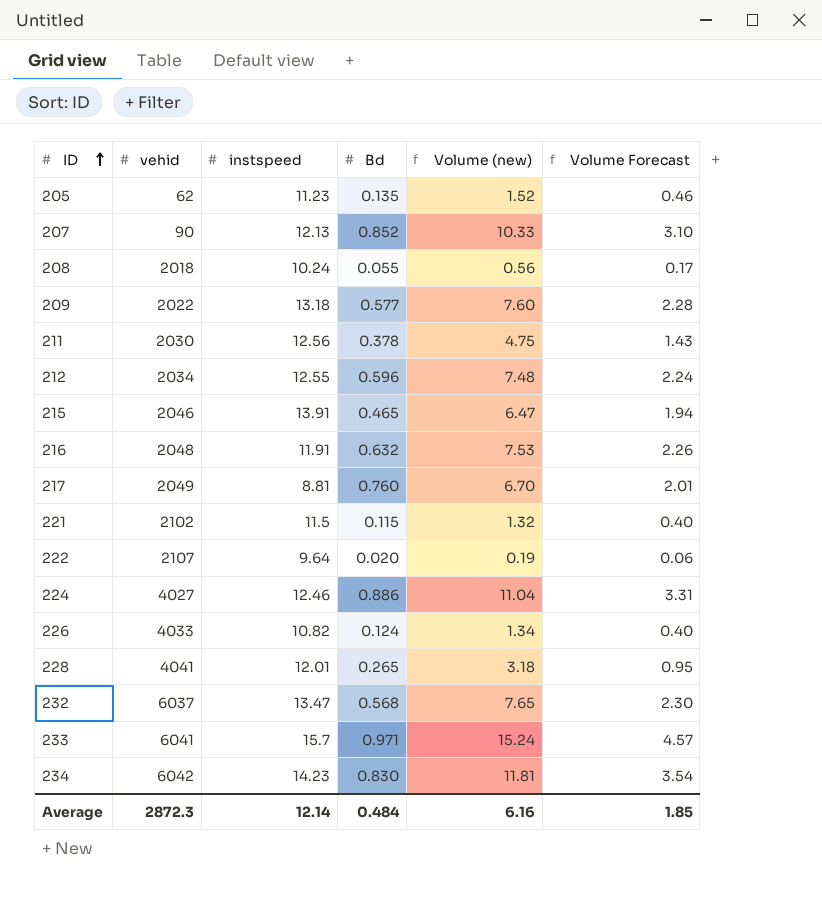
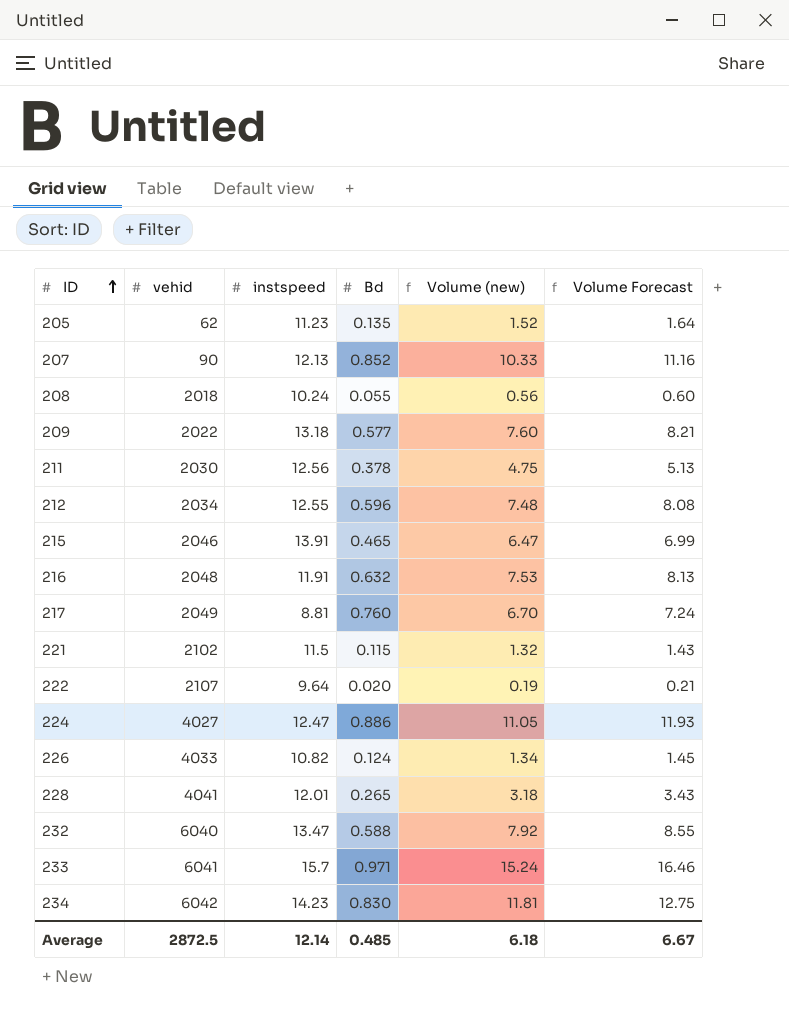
column Volume Forecast | formula: [Volume (new)] * 0.3 -> [Volume (new)] * 1.08
224 | instspeed: 12.46 -> 12.47
224 | Volume (new): 11.04 -> 11.05
232 | vehid: 6037 -> 6040
232 | Bd: 0.568 -> 0.588
232 | Volume (new): 7.65 -> 7.92
Average | vehid: 2872.3 -> 2872.5
Average | Bd: 0.484 -> 0.485
Average | Volume (new): 6.16 -> 6.18
Average | Volume Forecast: 1.85 -> 6.67

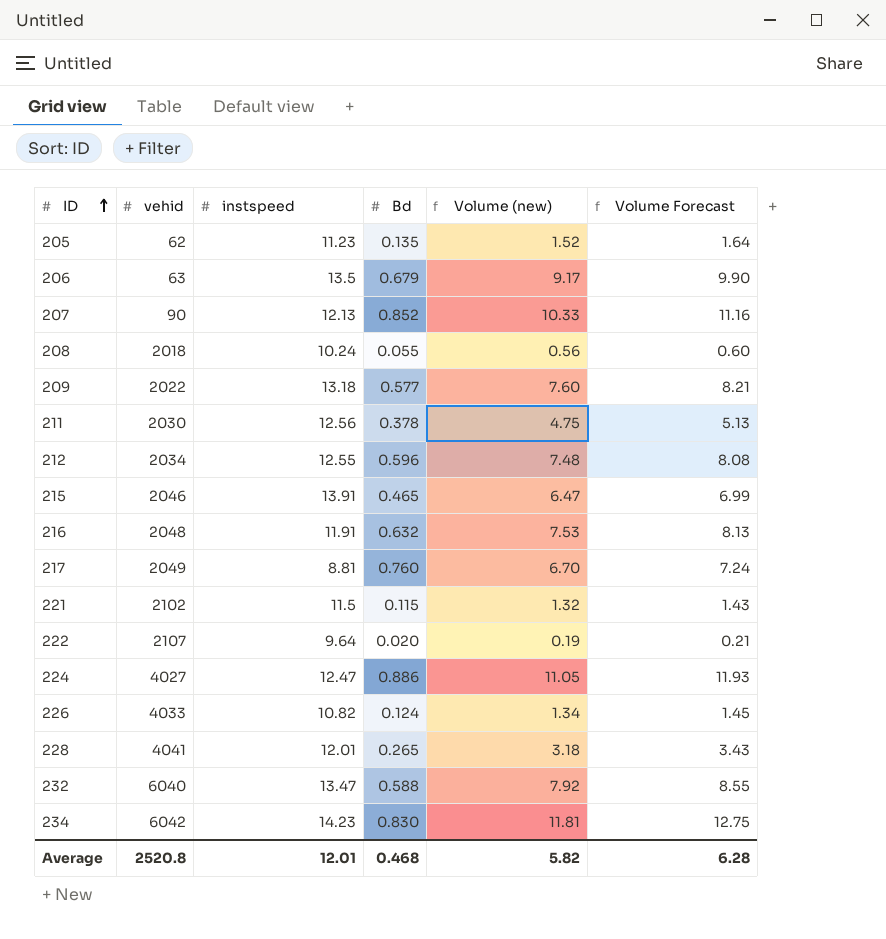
row 233: 6041 | 15.7 | 0.971 | 15.24 | 16.46 -> none
row 206: none -> 63 | 13.5 | 0.679 | 9.17 | 9.90
Average | vehid: 2872.5 -> 2520.8
Average | instspeed: 12.14 -> 12.01
Average | Bd: 0.485 -> 0.468
Average | Volume (new): 6.18 -> 5.82
Average | Volume Forecast: 6.67 -> 6.28

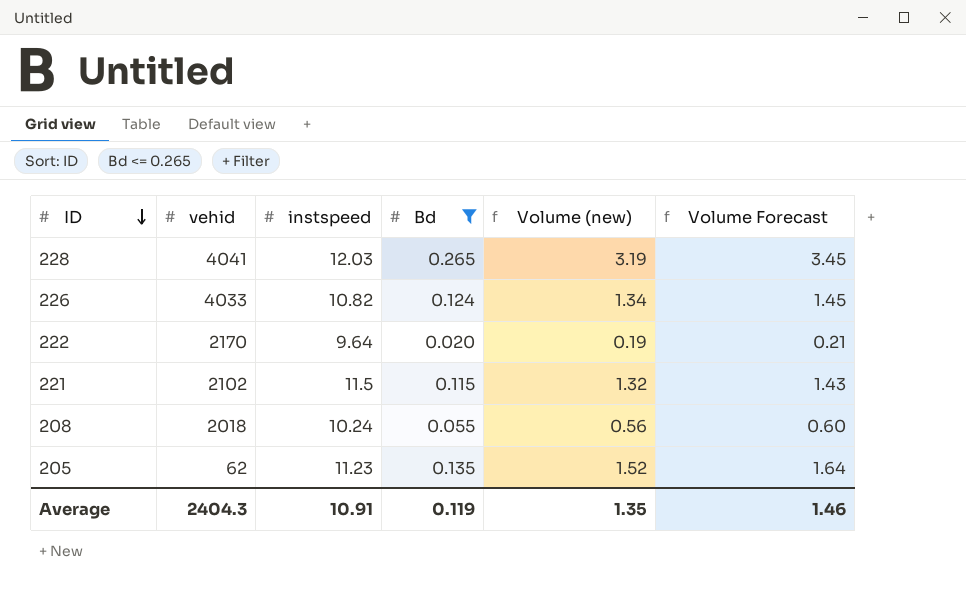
filter: none -> Bd <= 0.265
row order: ID ascending -> ID descending
228 | instspeed: 12.01 -> 12.03
228 | Volume (new): 3.18 -> 3.19
228 | Volume Forecast: 3.43 -> 3.45
222 | vehid: 2107 -> 2170
Average | vehid: 2520.8 -> 2404.3
Average | instspeed: 12.01 -> 10.91
Average | Bd: 0.468 -> 0.119
Average | Volume (new): 5.82 -> 1.35
Average | Volume Forecast: 6.28 -> 1.46

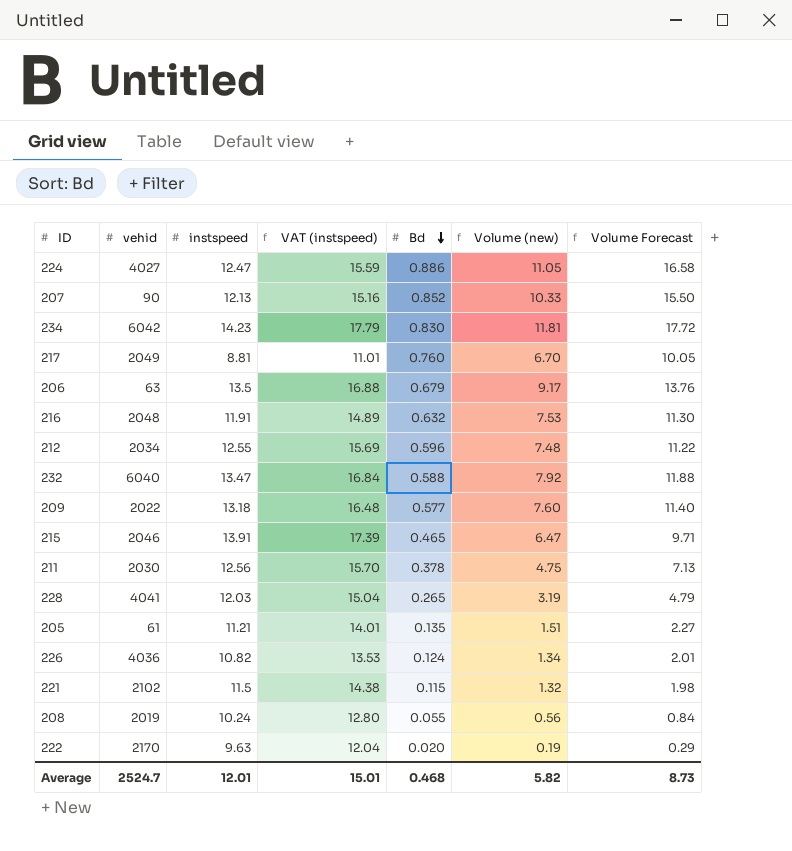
filter: Bd <= 0.265 -> none
row order: ID descending -> Bd descending
column VAT (instspeed) | formula: none -> [instspeed] * 1.25
column Volume Forecast | formula: [Volume (new)] * 1.08 -> [Volume (new)] * 1.5
205 | vehid: 62 -> 61
205 | instspeed: 11.23 -> 11.21
205 | Volume (new): 1.52 -> 1.51
226 | vehid: 4033 -> 4036
208 | vehid: 2018 -> 2019
222 | instspeed: 9.64 -> 9.63
Average | vehid: 2404.3 -> 2524.7
Average | instspeed: 10.91 -> 12.01
Average | Bd: 0.119 -> 0.468
Average | Volume (new): 1.35 -> 5.82
Average | Volume Forecast: 1.46 -> 8.73

